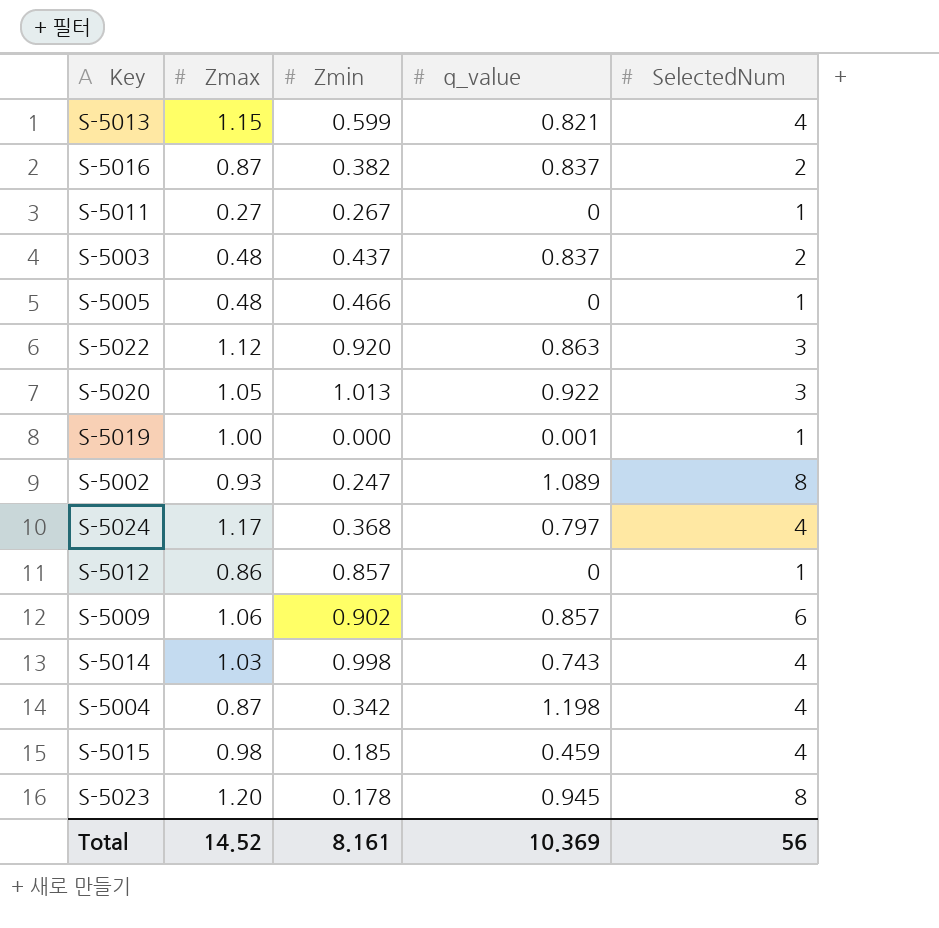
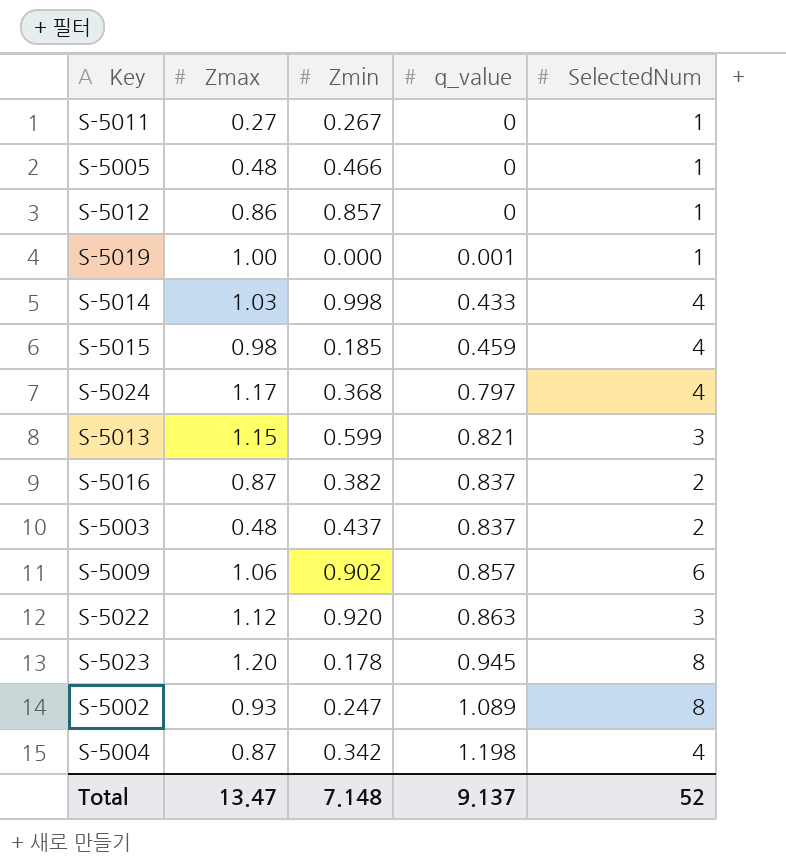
row order: none -> q_value ascending
row S-5020: 1.05 | 1.013 | 0.922 | 3 -> none
S-5014 | q_value: 0.743 -> 0.433
S-5013 | SelectedNum: 4 -> 3
Total | Zmax: 14.52 -> 13.47
Total | Zmin: 8.161 -> 7.148
Total | q_value: 10.369 -> 9.137
Total | SelectedNum: 56 -> 52

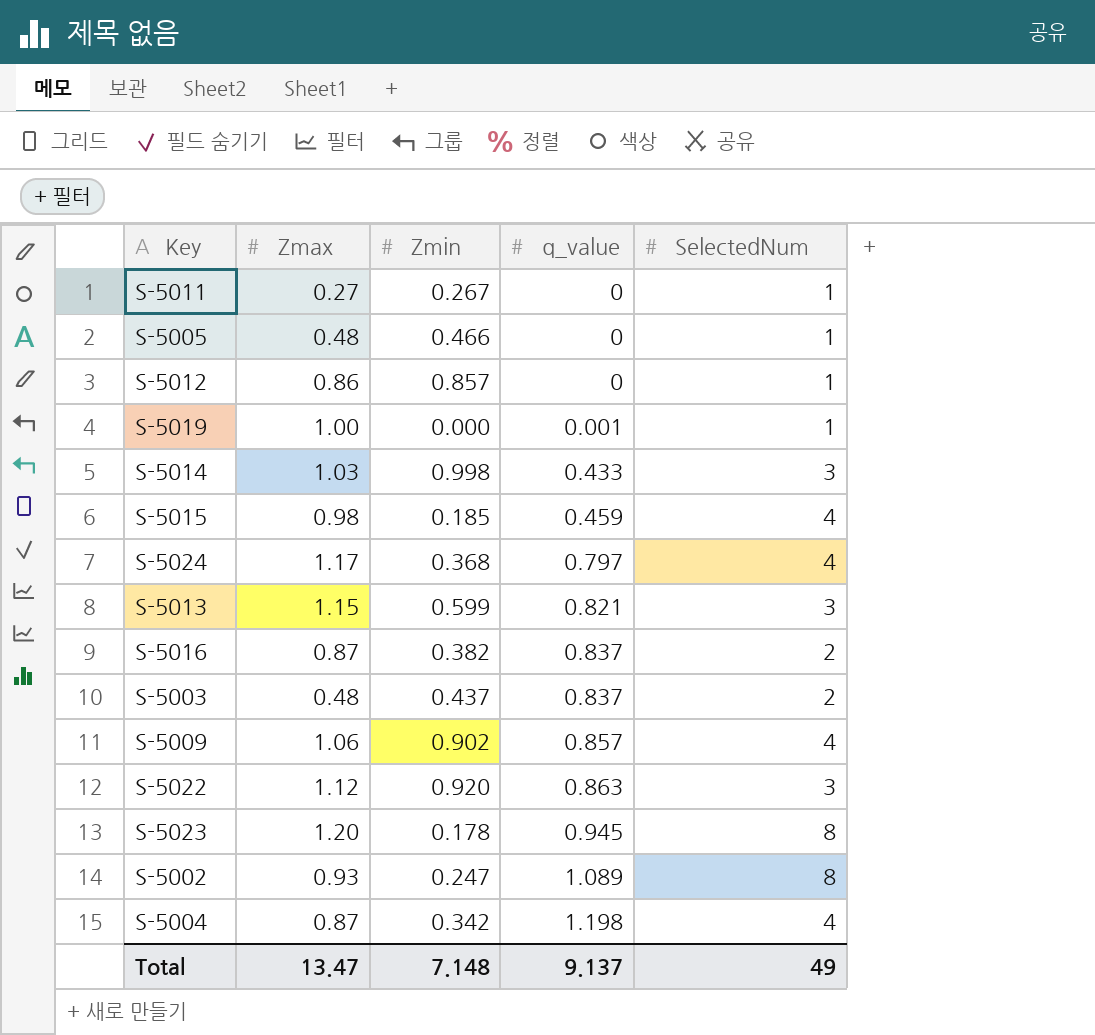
S-5014 | SelectedNum: 4 -> 3
S-5009 | SelectedNum: 6 -> 4
Total | SelectedNum: 52 -> 49

